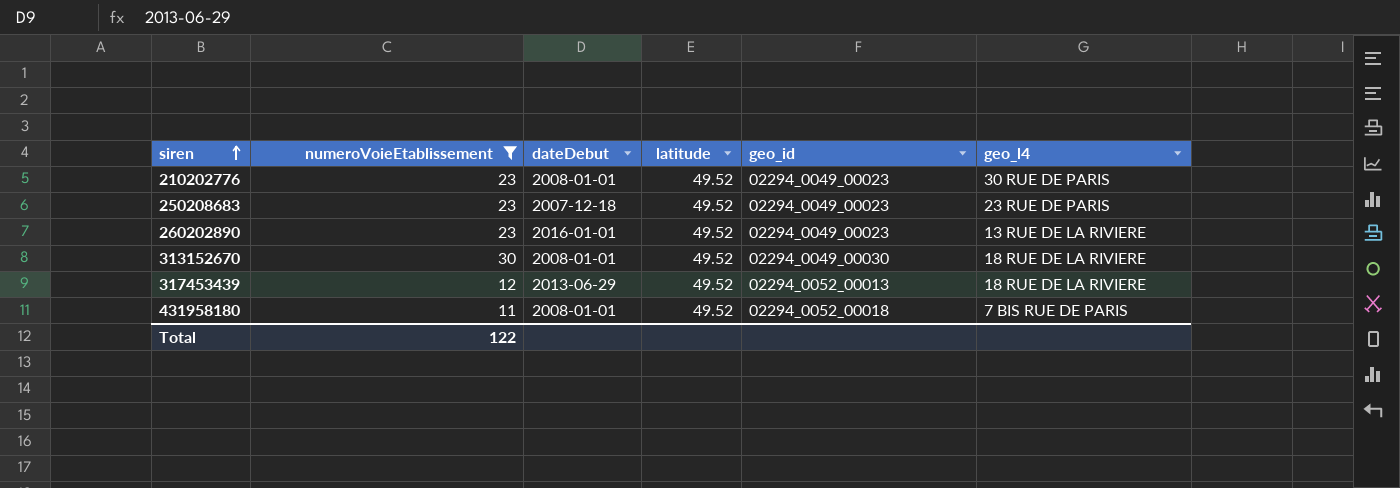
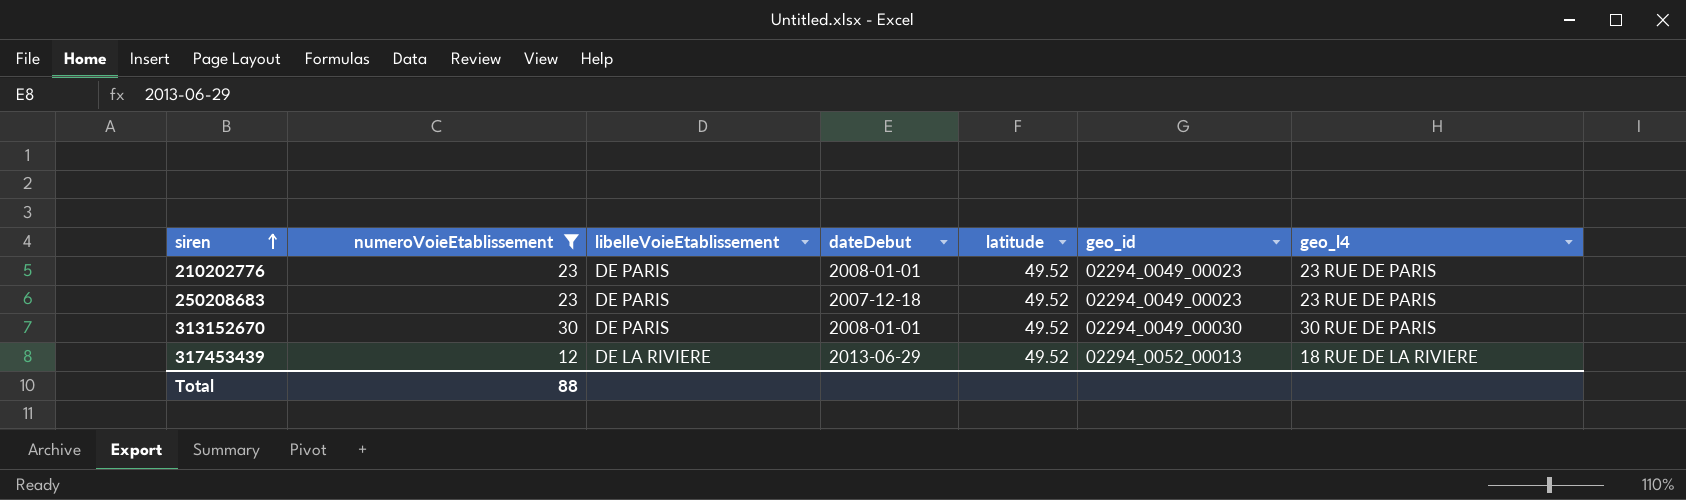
column libelleVoieEtablissement | position: none -> 3
row 260202890: 23 | 2016-01-01 | 49.52 | 02294_0049_00023 | 13 RUE DE LA RIVIERE -> none
row 431958180: 11 | 2008-01-01 | 49.52 | 02294_0052_00018 | 7 BIS RUE DE PARIS -> none
210202776 | geo_l4: 30 RUE DE PARIS -> 23 RUE DE PARIS
313152670 | geo_l4: 18 RUE DE LA RIVIERE -> 30 RUE DE PARIS
Total | numeroVoieEtablissement: 122 -> 88

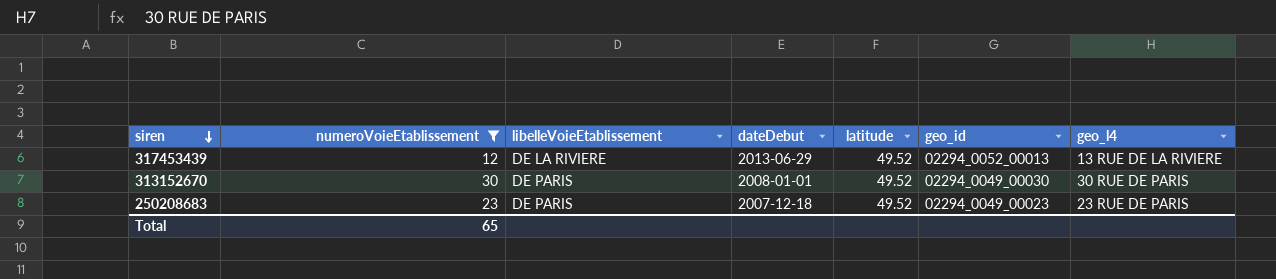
row order: siren ascending -> siren descending
row 210202776: 23 | DE PARIS | 2008-01-01 | 49.52 | 02294_0049_00023 | 23 RUE DE PARIS -> none
317453439 | geo_l4: 18 RUE DE LA RIVIERE -> 13 RUE DE LA RIVIERE
Total | numeroVoieEtablissement: 88 -> 65

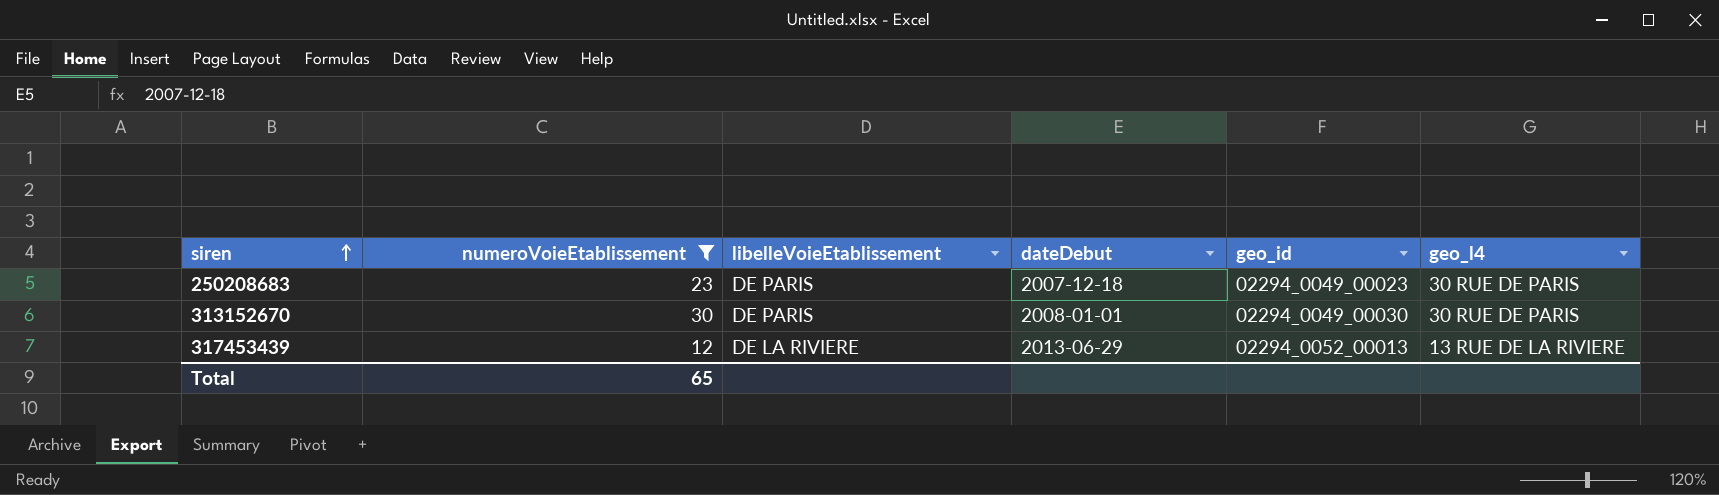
row order: siren descending -> siren ascending
column latitude | position: 5 -> none
250208683 | geo_l4: 23 RUE DE PARIS -> 30 RUE DE PARIS

